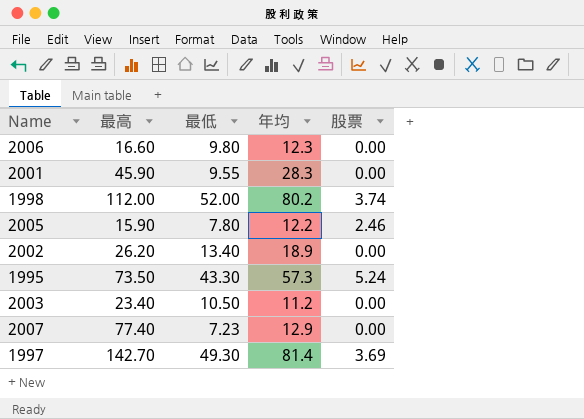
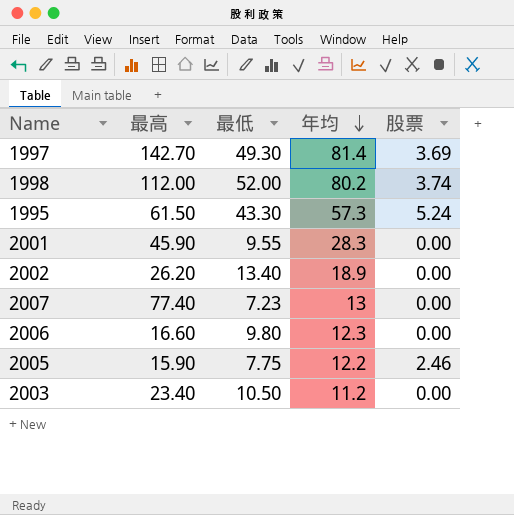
row order: none -> 年均 descending
1995 | 最高: 73.50 -> 61.50
2007 | 年均: 12.9 -> 13
2005 | 最低: 7.80 -> 7.75

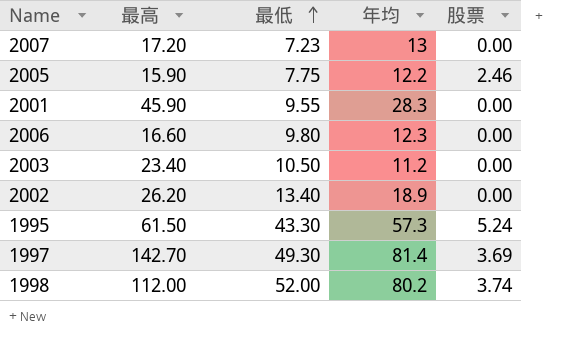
row order: 年均 descending -> 最低 ascending
2007 | 最高: 77.40 -> 17.20

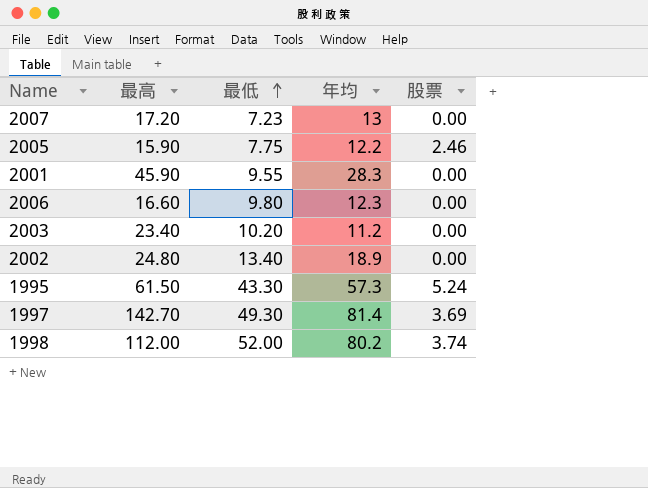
2003 | 最低: 10.50 -> 10.20
2002 | 最高: 26.20 -> 24.80

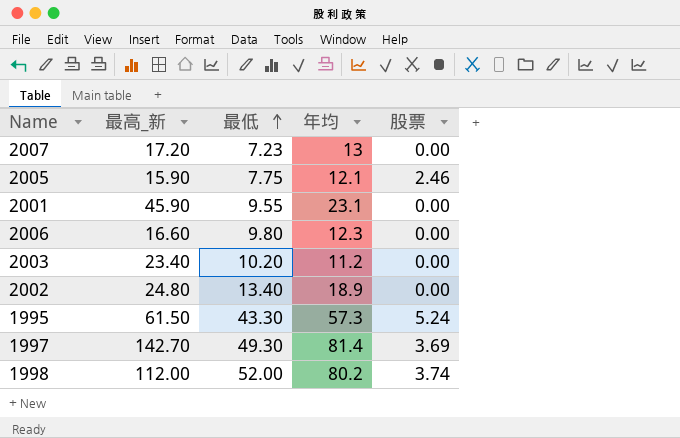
column name: 最高 -> 最高_新
2005 | 年均: 12.2 -> 12.1
2001 | 年均: 28.3 -> 23.1

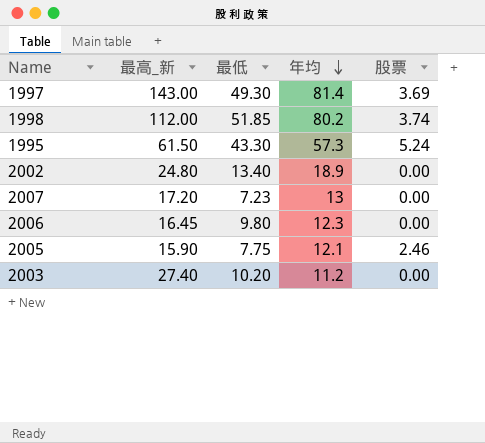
row order: 最低 ascending -> 年均 descending
row 2001: 45.90 | 9.55 | 23.1 | 0.00 -> none
1997 | 最高_新: 142.70 -> 143.00
1998 | 最低: 52.00 -> 51.85
2006 | 最高_新: 16.60 -> 16.45
2003 | 最高_新: 23.40 -> 27.40

